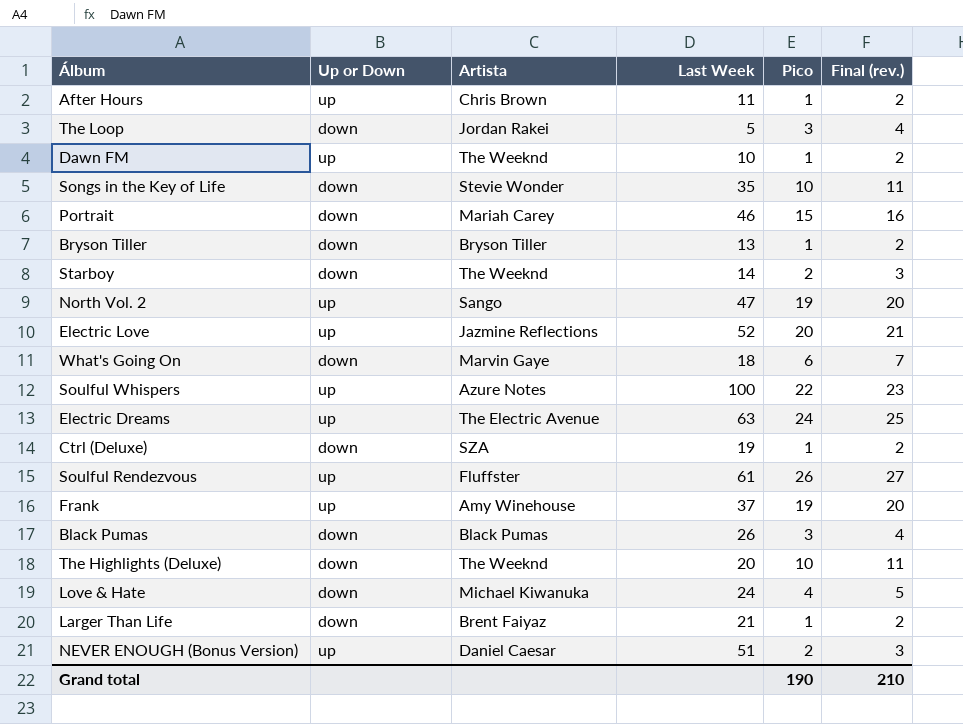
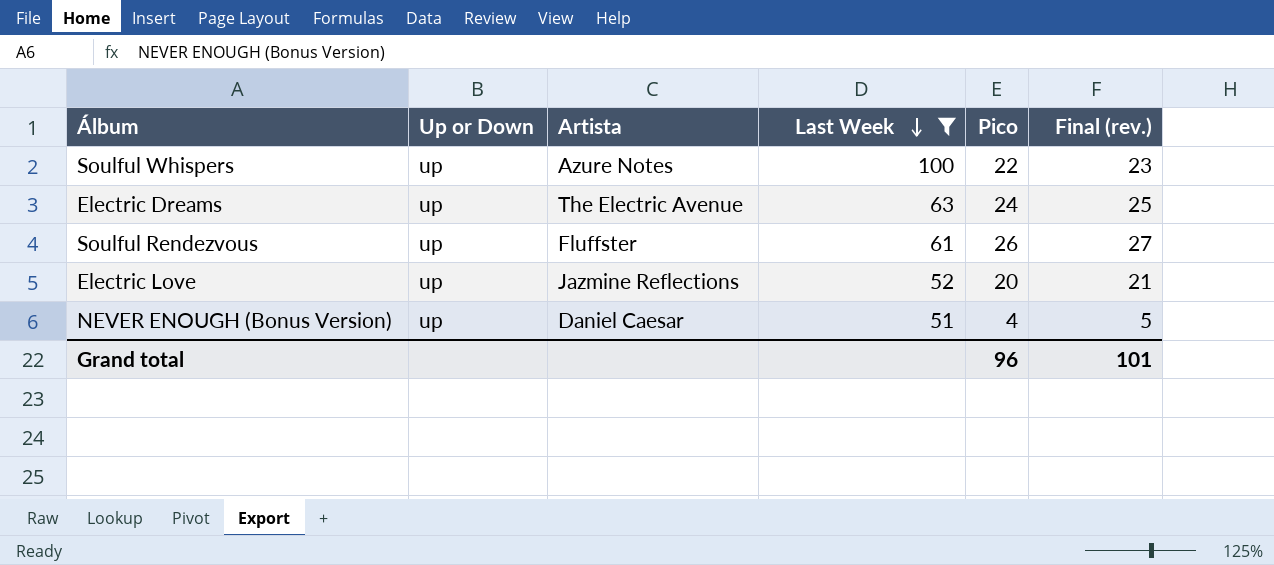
filter: none -> Last Week >= 51
row order: none -> Last Week descending
NEVER ENOUGH (Bonus Version) | Pico: 2 -> 4
NEVER ENOUGH (Bonus Version) | Final (rev.): 3 -> 5
Grand total | Pico: 190 -> 96
Grand total | Final (rev.): 210 -> 101

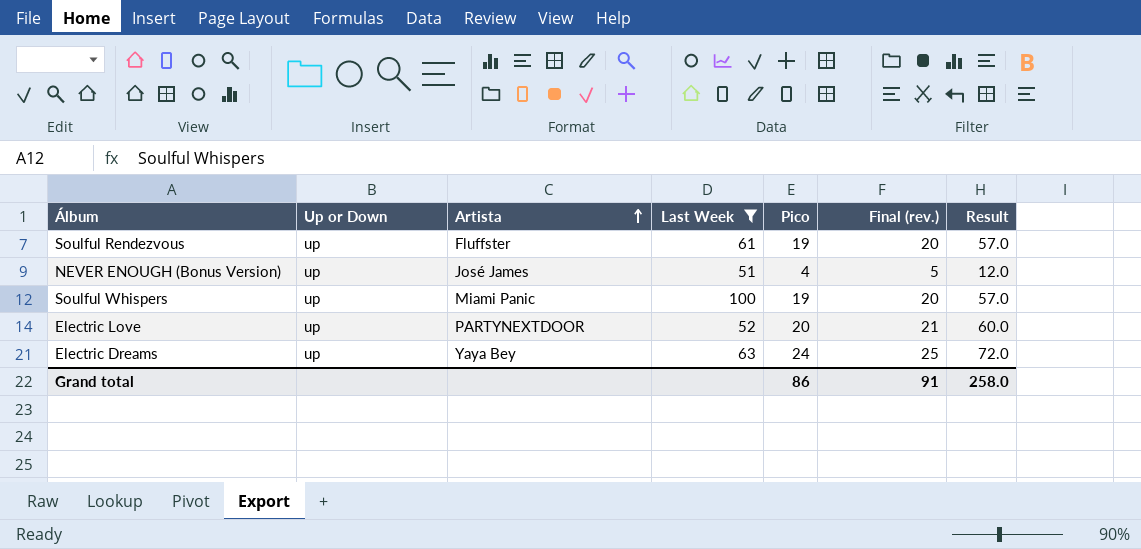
row order: Last Week descending -> Artista ascending
column Result | formula: none -> [Pico] * 3
Soulful Rendezvous | Pico: 26 -> 19
Soulful Rendezvous | Final (rev.): 27 -> 20
NEVER ENOUGH (Bonus Version) | Artista: Daniel Caesar -> José James
Soulful Whispers | Artista: Azure Notes -> Miami Panic
Soulful Whispers | Pico: 22 -> 19
Soulful Whispers | Final (rev.): 23 -> 20
Electric Love | Artista: Jazmine Reflections -> PARTYNEXTDOOR
Electric Dreams | Artista: The Electric Avenue -> Yaya Bey
Grand total | Pico: 96 -> 86
Grand total | Final (rev.): 101 -> 91

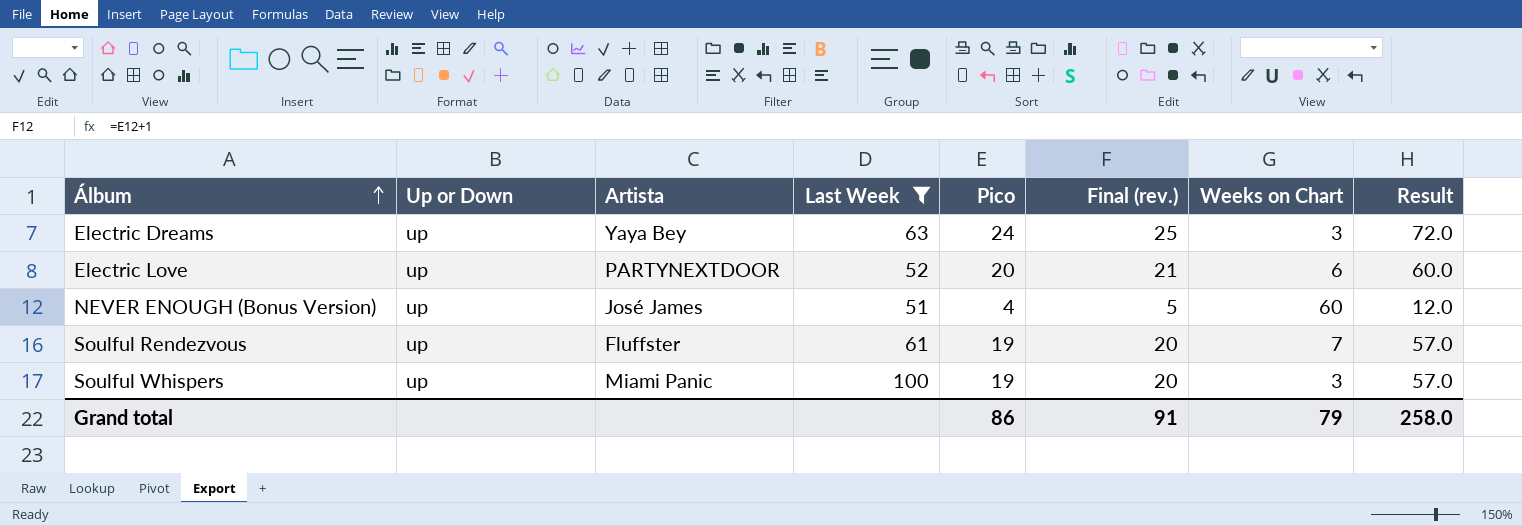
row order: Artista ascending -> Álbum ascending
column Weeks on Chart | position: none -> 7

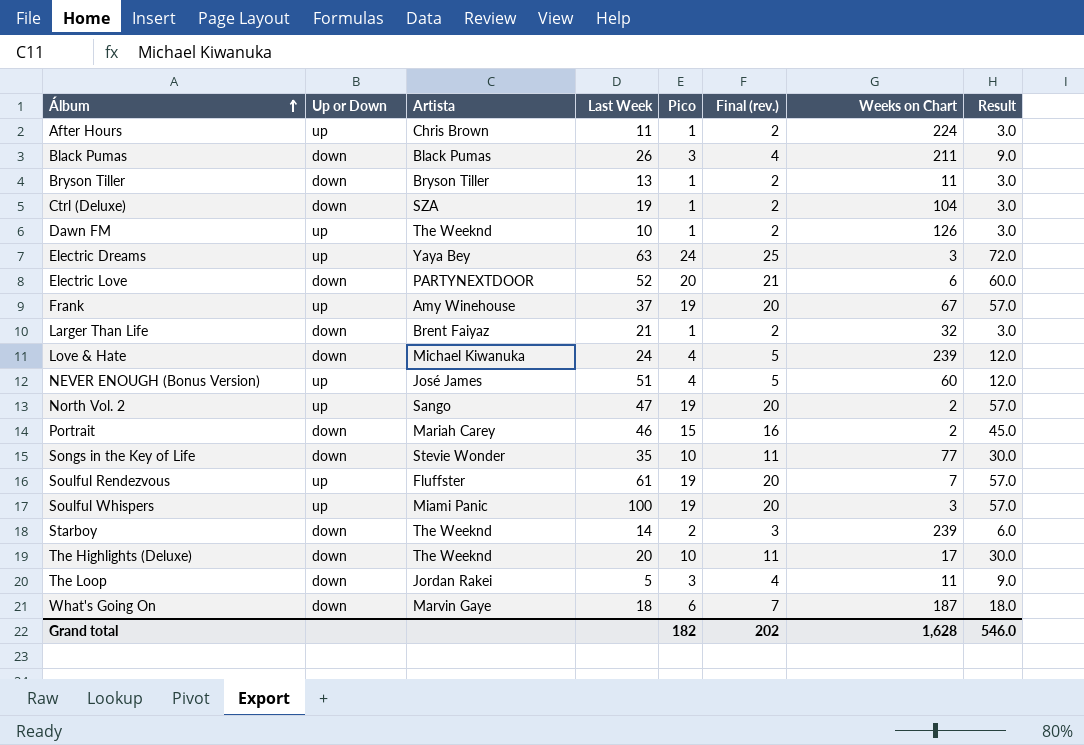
filter: Last Week >= 51 -> none
Electric Love | Up or Down: up -> down
Grand total | Pico: 86 -> 182
Grand total | Final (rev.): 91 -> 202
Grand total | Weeks on Chart: 79 -> 1,628
Grand total | Result: 258.0 -> 546.0

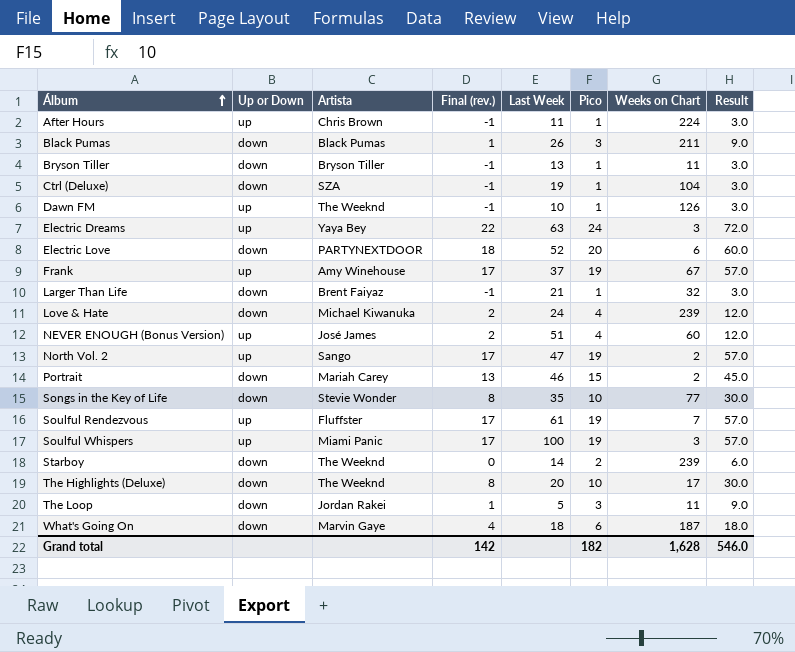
column Final (rev.) | formula: [Pico] + 1 -> [Pico] - 2
column Final (rev.) | position: 6 -> 4
Grand total | Final (rev.): 202 -> 142

